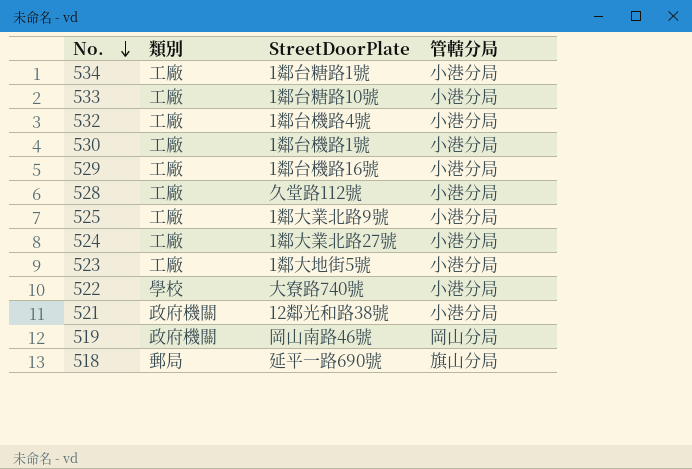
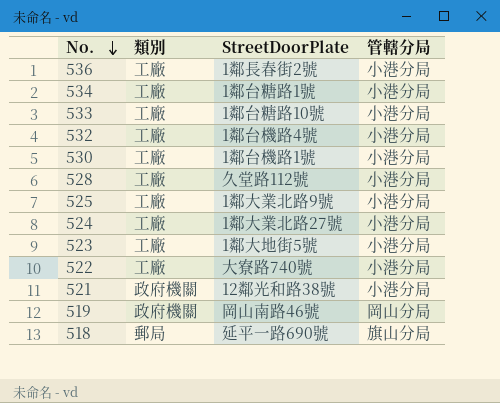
row 529: 工廠 | 1鄰台機路16號 | 小港分局 -> none
row 536: none -> 工廠 | 1鄰長春街2號 | 小港分局
522 | 類別: 學校 -> 工廠

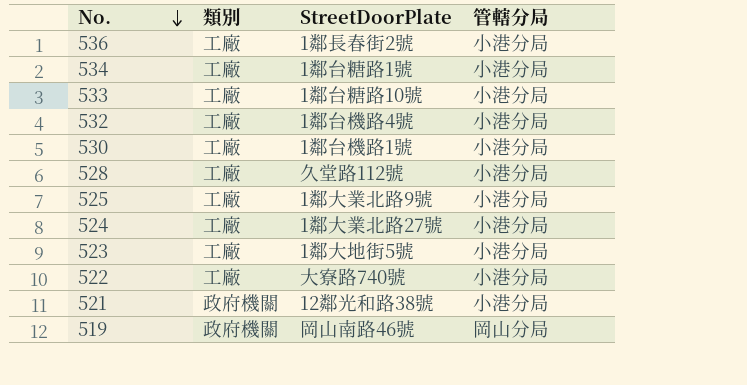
row 518: 郵局 | 延平一路690號 | 旗山分局 -> none

